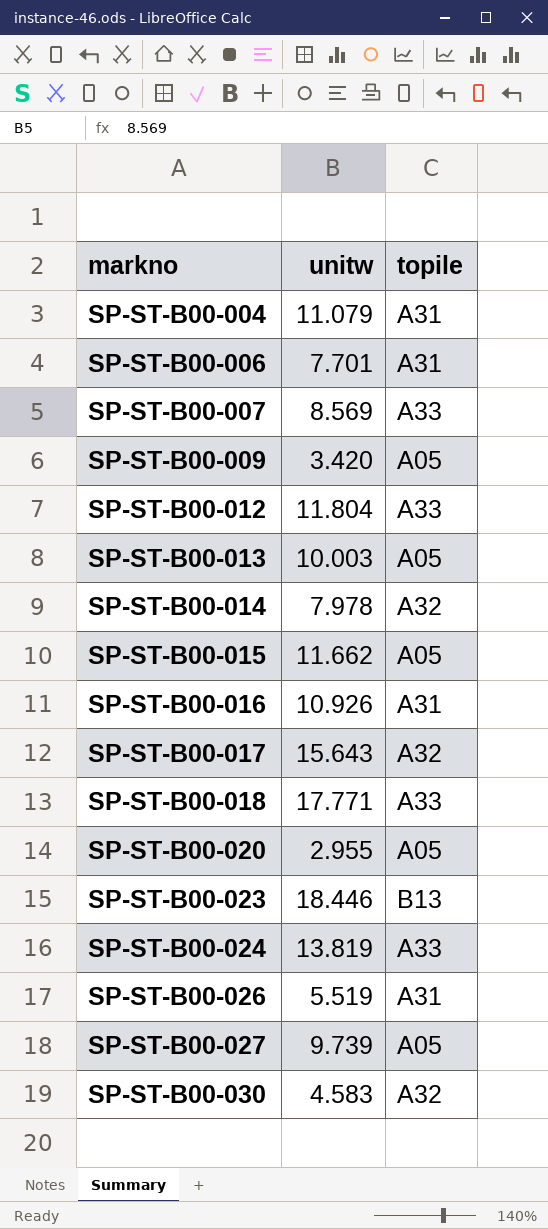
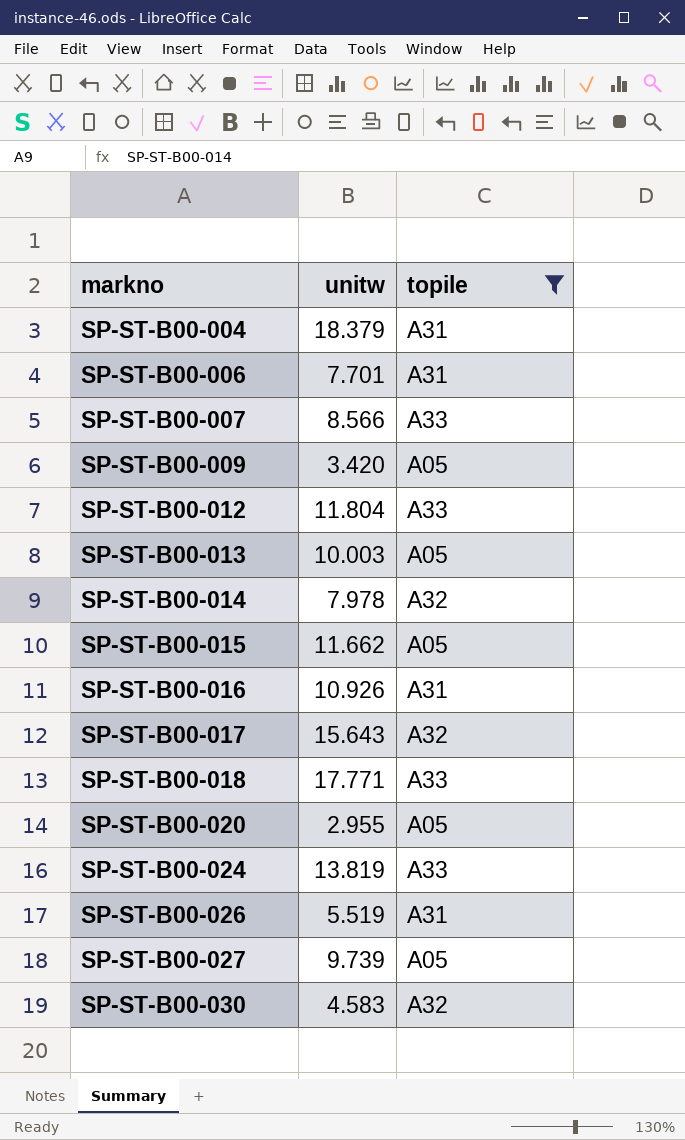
filter: none -> topile != B13
SP-ST-B00-004 | unitw: 11.079 -> 18.379
SP-ST-B00-007 | unitw: 8.569 -> 8.566

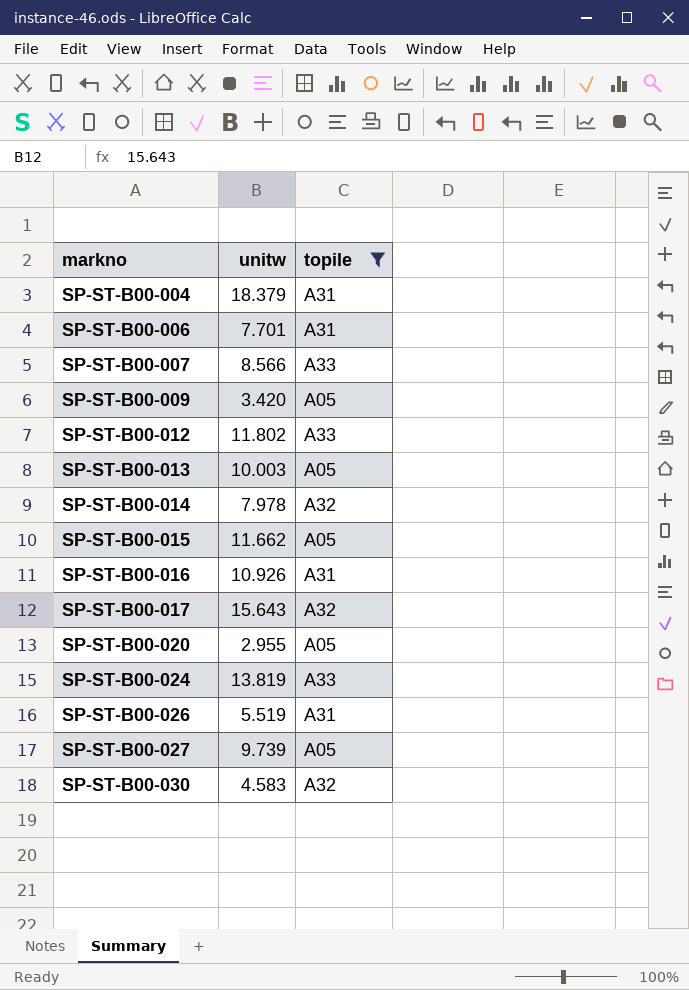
row SP-ST-B00-018: 17.771 | A33 -> none
SP-ST-B00-012 | unitw: 11.804 -> 11.802

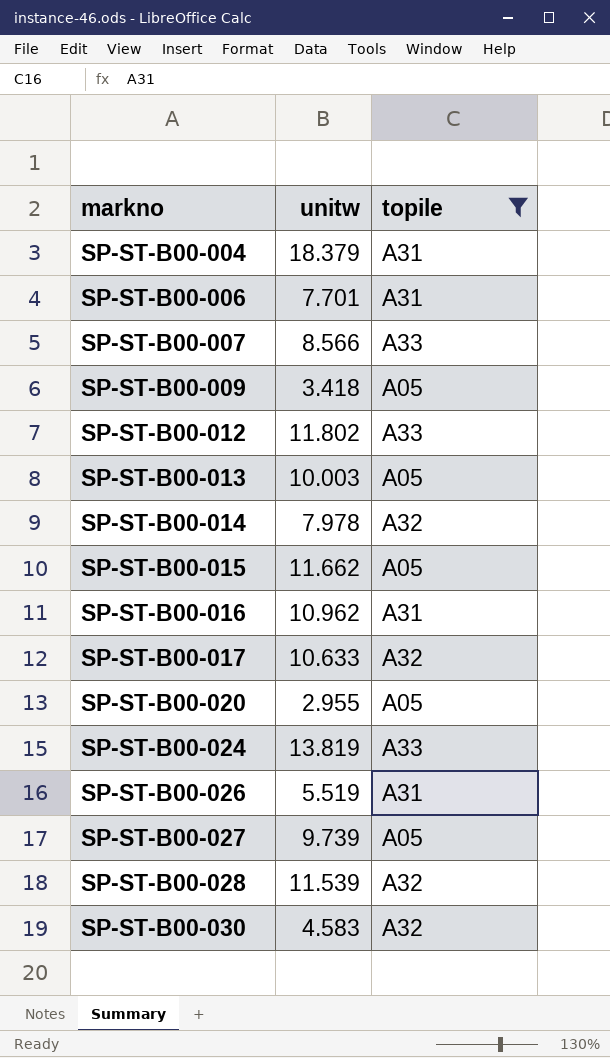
SP-ST-B00-009 | unitw: 3.420 -> 3.418
SP-ST-B00-016 | unitw: 10.926 -> 10.962
SP-ST-B00-017 | unitw: 15.643 -> 10.633
row SP-ST-B00-028: none -> 11.539 | A32

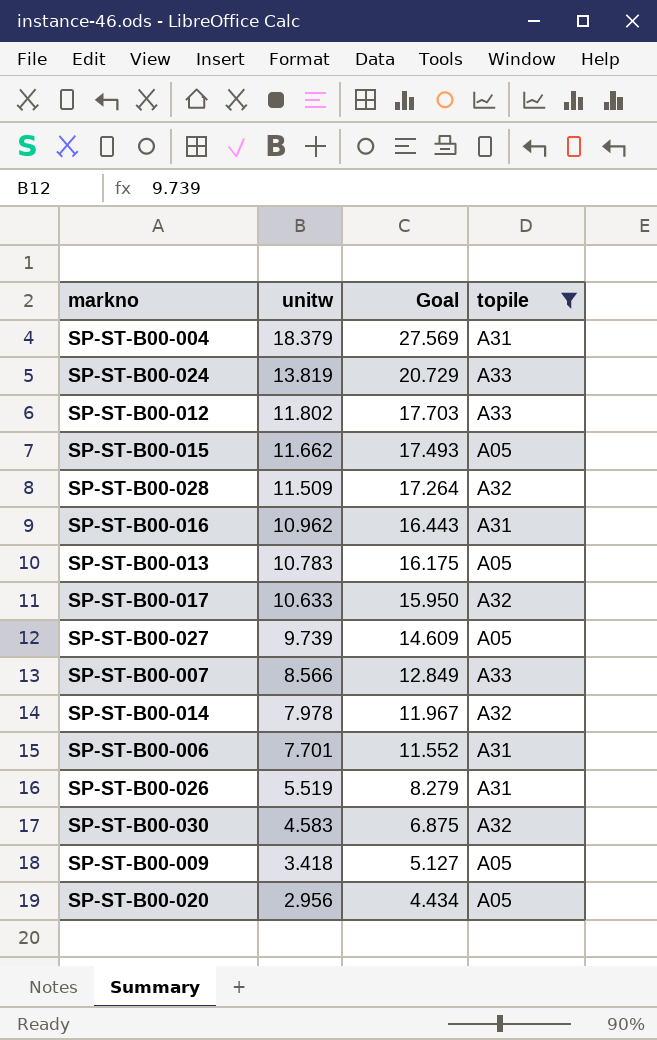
row order: markno ascending -> unitw descending
column Goal | formula: none -> [unitw] * 1.5
SP-ST-B00-028 | unitw: 11.539 -> 11.509
SP-ST-B00-013 | unitw: 10.003 -> 10.783
SP-ST-B00-020 | unitw: 2.955 -> 2.956

